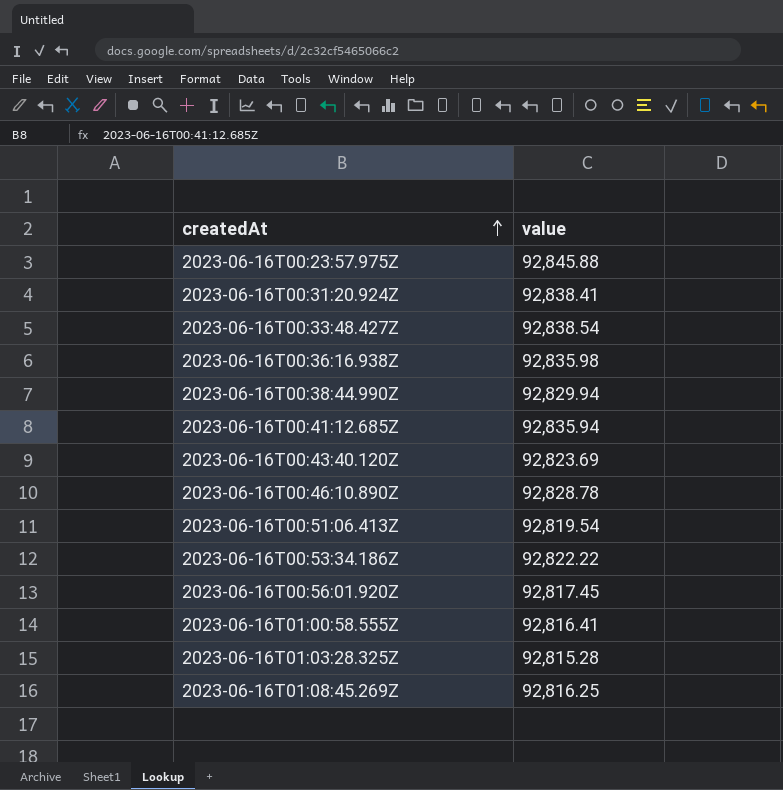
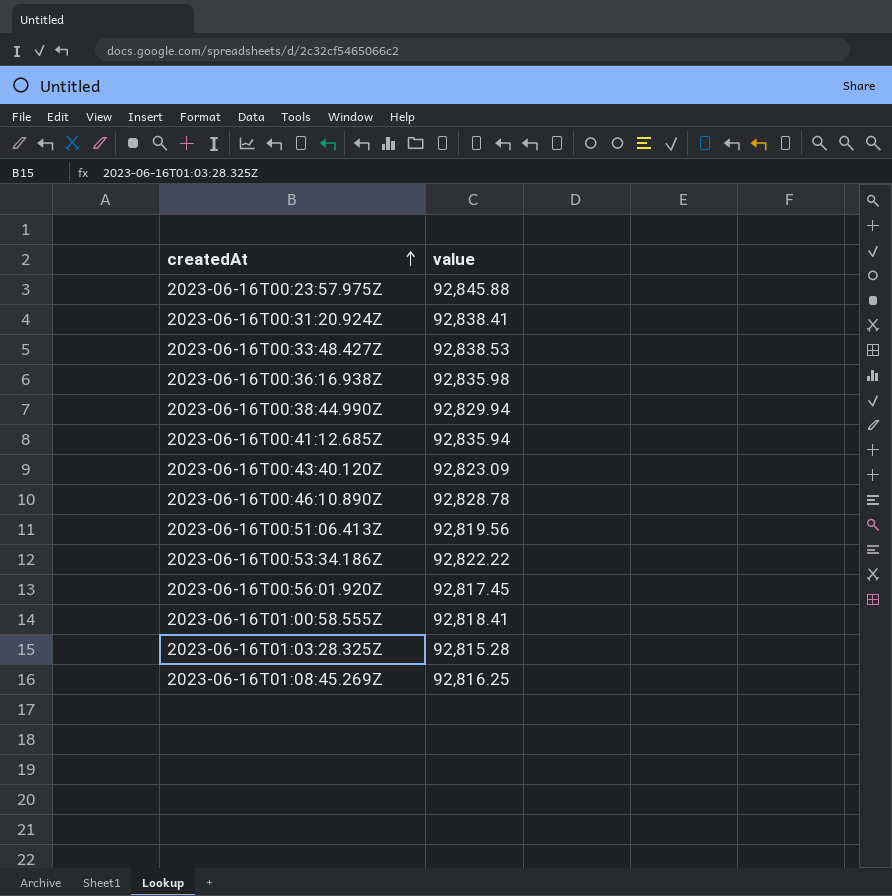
2023-06-16T00:33:48.427Z | value: 92,838.54 -> 92,838.53
2023-06-16T00:43:40.120Z | value: 92,823.69 -> 92,823.09
2023-06-16T00:51:06.413Z | value: 92,819.54 -> 92,819.56
2023-06-16T01:00:58.555Z | value: 92,816.41 -> 92,818.41

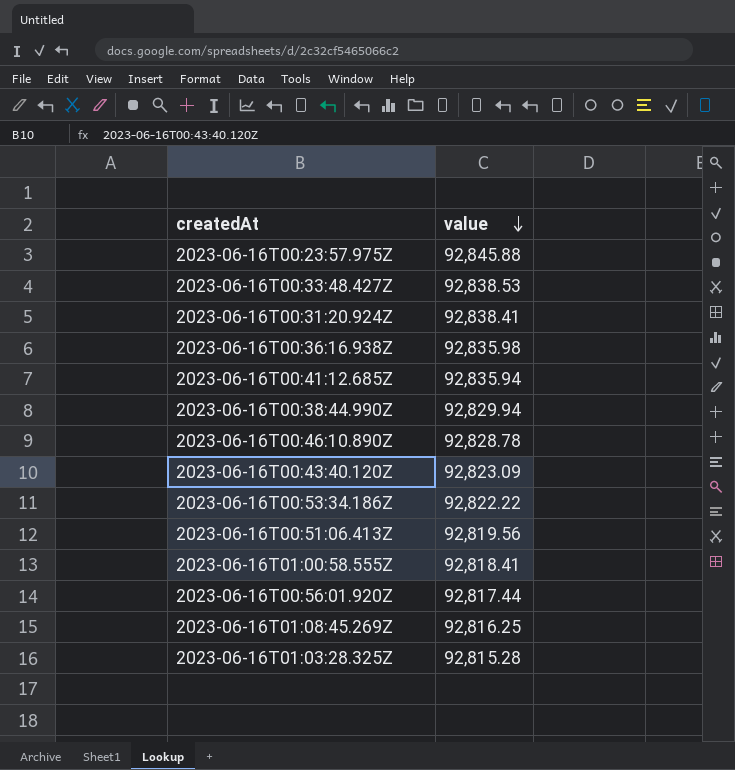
row order: createdAt ascending -> value descending
2023-06-16T00:56:01.920Z | value: 92,817.45 -> 92,817.44

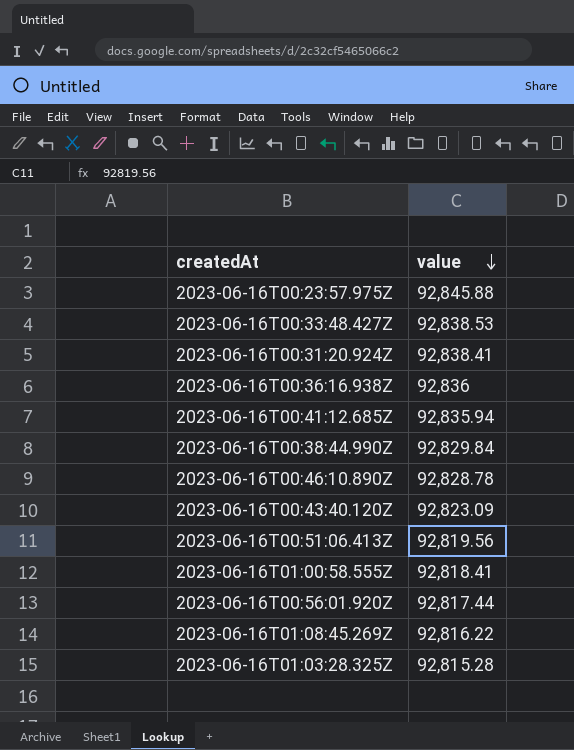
row 2023-06-16T00:53:34.186Z: 92,822.22 -> none
2023-06-16T00:36:16.938Z | value: 92,835.98 -> 92,836
2023-06-16T00:38:44.990Z | value: 92,829.94 -> 92,829.84
2023-06-16T01:08:45.269Z | value: 92,816.25 -> 92,816.22

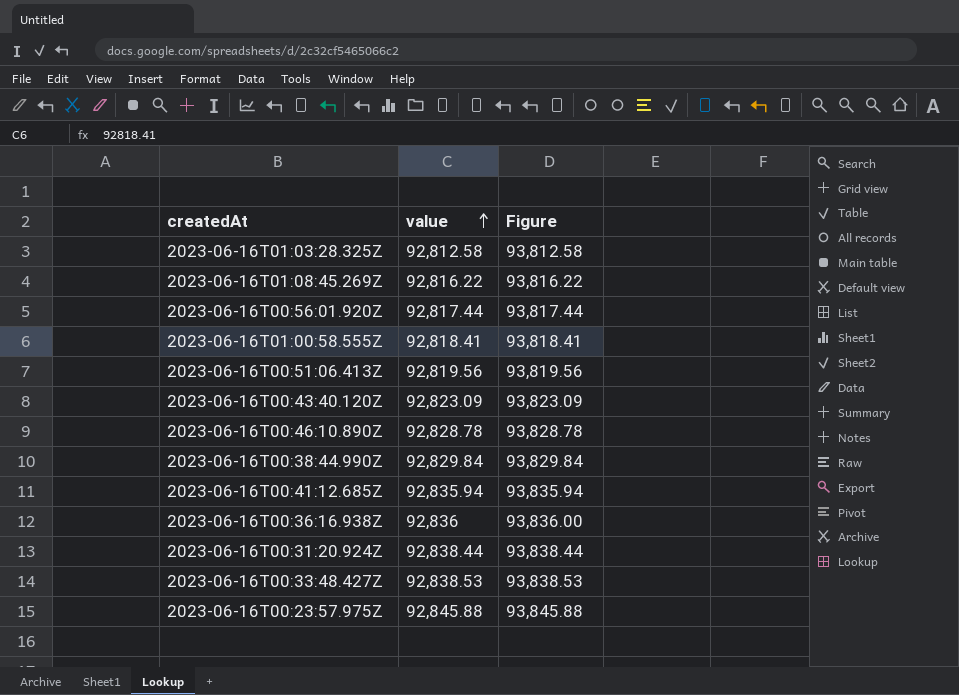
row order: value descending -> value ascending
column Figure | formula: none -> [value] + 1000
2023-06-16T01:03:28.325Z | value: 92,815.28 -> 92,812.58
2023-06-16T00:31:20.924Z | value: 92,838.41 -> 92,838.44

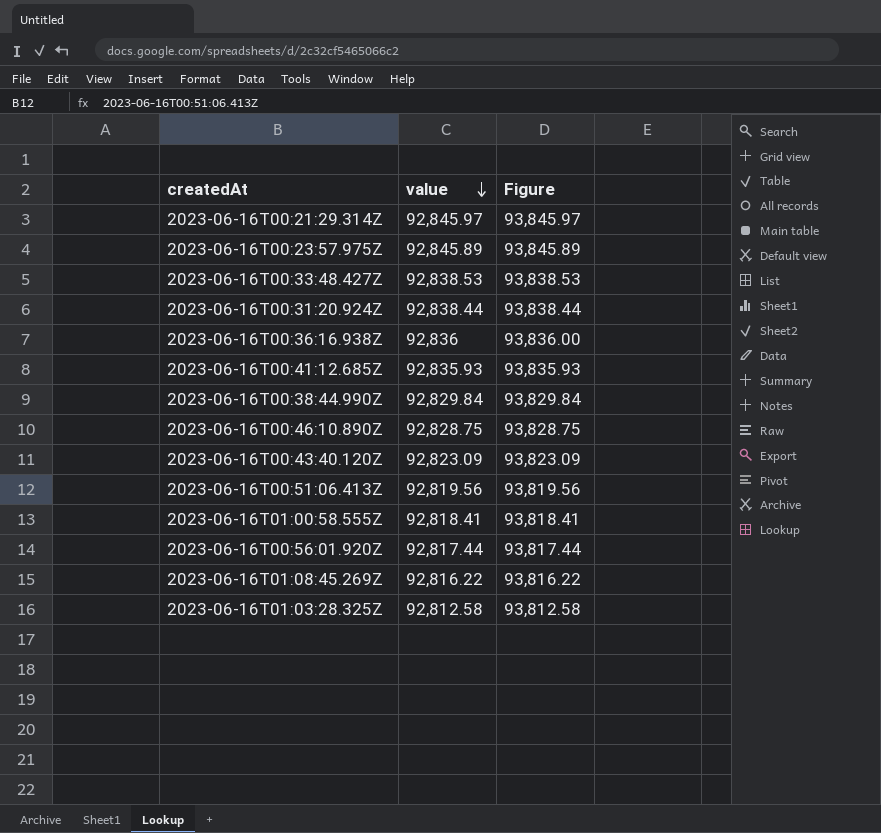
row order: value ascending -> value descending
row 2023-06-16T00:21:29.314Z: none -> 92,845.97 | 93,845.97
2023-06-16T00:23:57.975Z | value: 92,845.88 -> 92,845.89
2023-06-16T00:23:57.975Z | Figure: 93,845.88 -> 93,845.89
2023-06-16T00:41:12.685Z | value: 92,835.94 -> 92,835.93
2023-06-16T00:41:12.685Z | Figure: 93,835.94 -> 93,835.93
2023-06-16T00:46:10.890Z | value: 92,828.78 -> 92,828.75
2023-06-16T00:46:10.890Z | Figure: 93,828.78 -> 93,828.75

